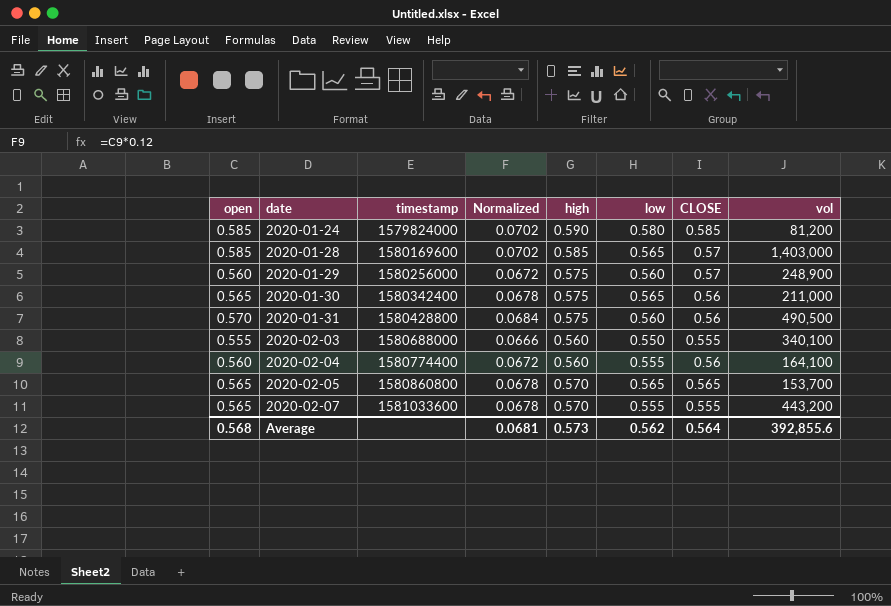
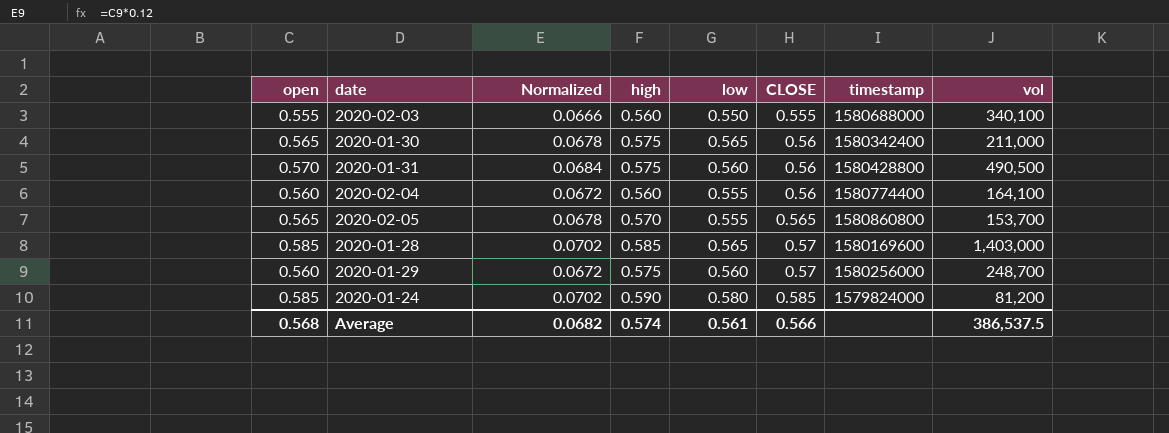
row order: date ascending -> CLOSE ascending
column timestamp | position: 3 -> 7
row 2020-02-07: 0.565 | 1581033600 | 0.0678 | 0.570 | 0.555 | 0.555 | 443,200 -> none
2020-02-05 | low: 0.565 -> 0.555
2020-01-29 | vol: 248,900 -> 248,700
Average | Normalized: 0.0681 -> 0.0682
Average | high: 0.573 -> 0.574
Average | low: 0.562 -> 0.561
Average | CLOSE: 0.564 -> 0.566
Average | vol: 392,855.6 -> 386,537.5

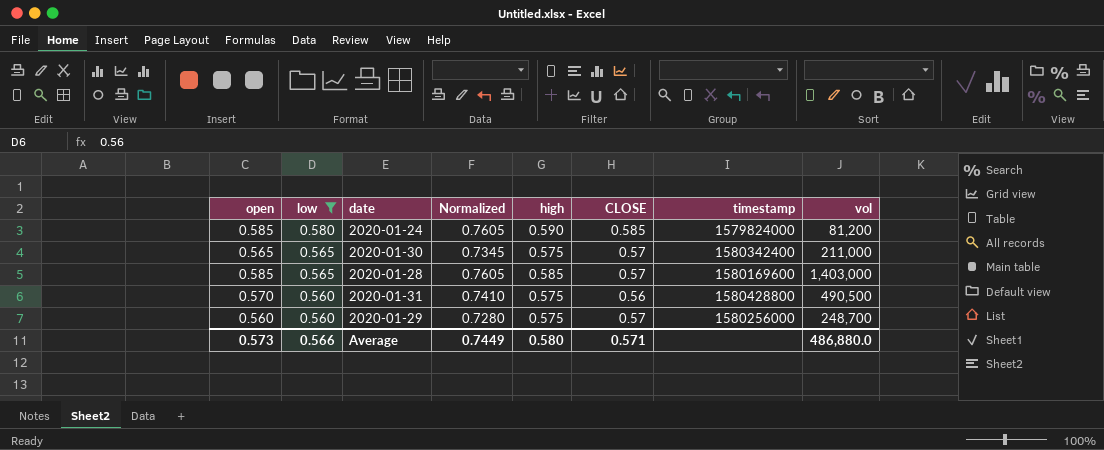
filter: none -> low >= 0.560
row order: CLOSE ascending -> low descending
column low | position: 5 -> 2
column Normalized | formula: [open] * 0.12 -> [open] * 1.3
2020-01-30 | CLOSE: 0.56 -> 0.57
Average | open: 0.568 -> 0.573
Average | low: 0.561 -> 0.566
Average | Normalized: 0.0682 -> 0.7449
Average | high: 0.574 -> 0.580
Average | CLOSE: 0.566 -> 0.571
Average | vol: 386,537.5 -> 486,880.0

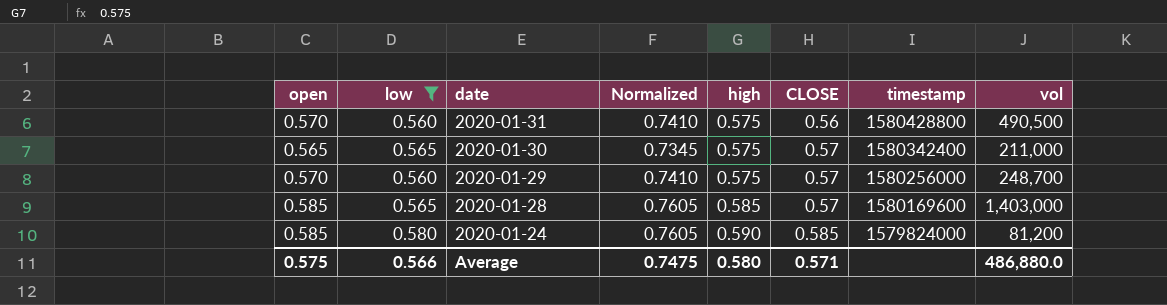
row order: low descending -> date descending
2020-01-29 | open: 0.560 -> 0.570
2020-01-29 | Normalized: 0.7280 -> 0.7410
Average | open: 0.573 -> 0.575
Average | Normalized: 0.7449 -> 0.7475

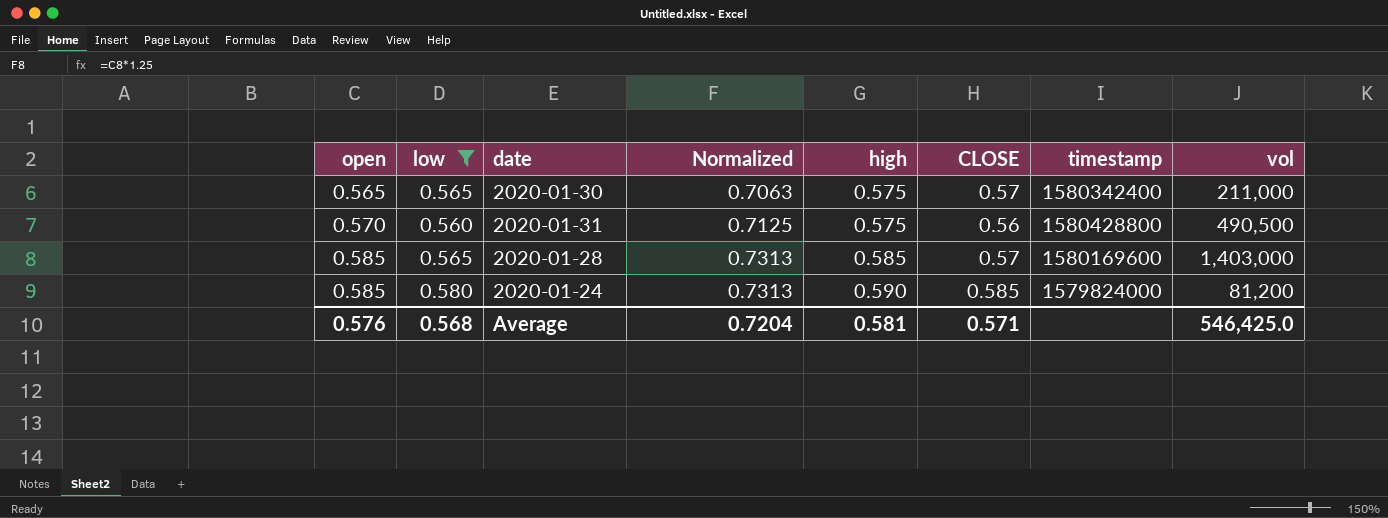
row order: date descending -> open ascending
column Normalized | formula: [open] * 1.3 -> [open] * 1.25
row 2020-01-29: 0.570 | 0.560 | 0.7410 | 0.575 | 0.57 | 1580256000 | 248,700 -> none
Average | open: 0.575 -> 0.576
Average | low: 0.566 -> 0.568
Average | Normalized: 0.7475 -> 0.7204
Average | high: 0.580 -> 0.581
Average | vol: 486,880.0 -> 546,425.0

